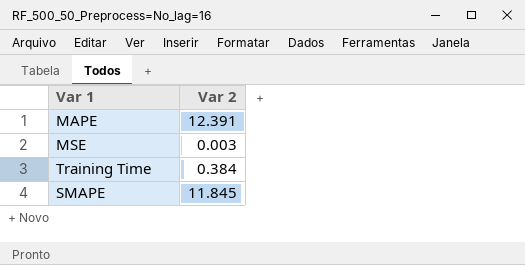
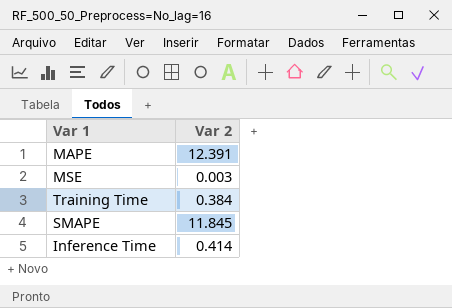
row Inference Time: none -> 0.414

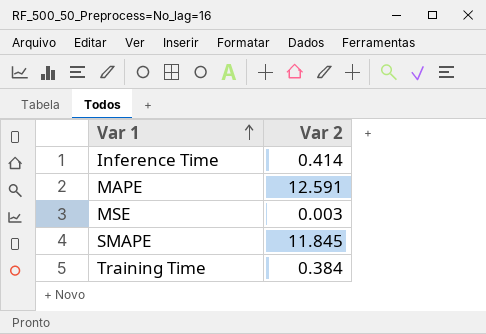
row order: none -> Var 1 ascending
MAPE | Var 2: 12.391 -> 12.591

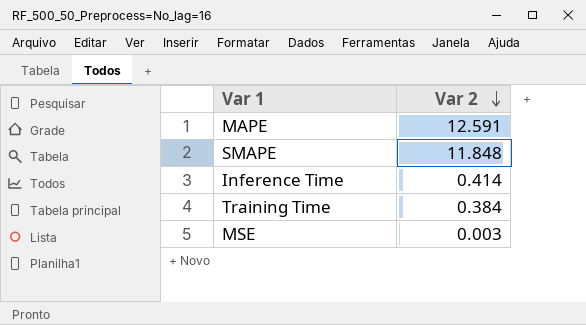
row order: Var 1 ascending -> Var 2 descending
SMAPE | Var 2: 11.845 -> 11.848

